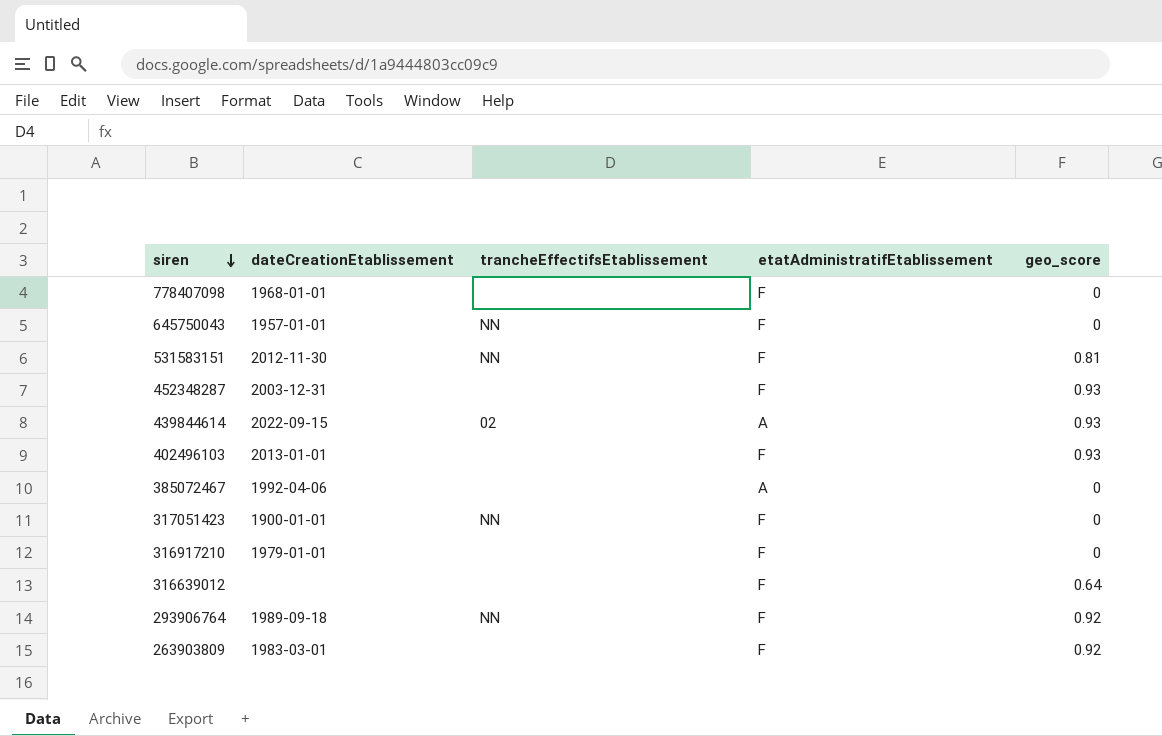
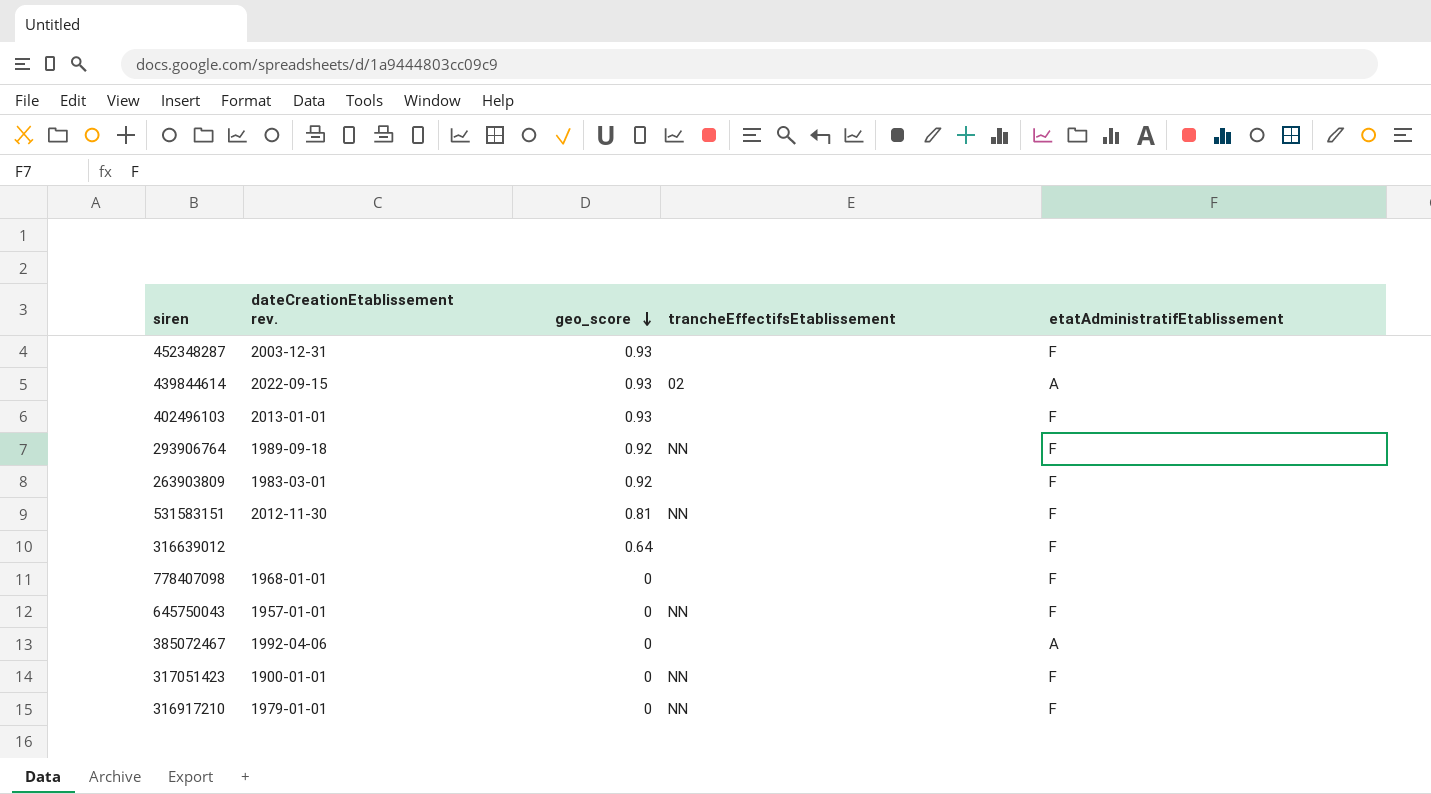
row order: siren descending -> geo_score descending
column name: dateCreationEtablissement -> dateCreationEtablissement rev.
column geo_score | position: 5 -> 3
316917210 | trancheEffectifsEtablissement: none -> NN

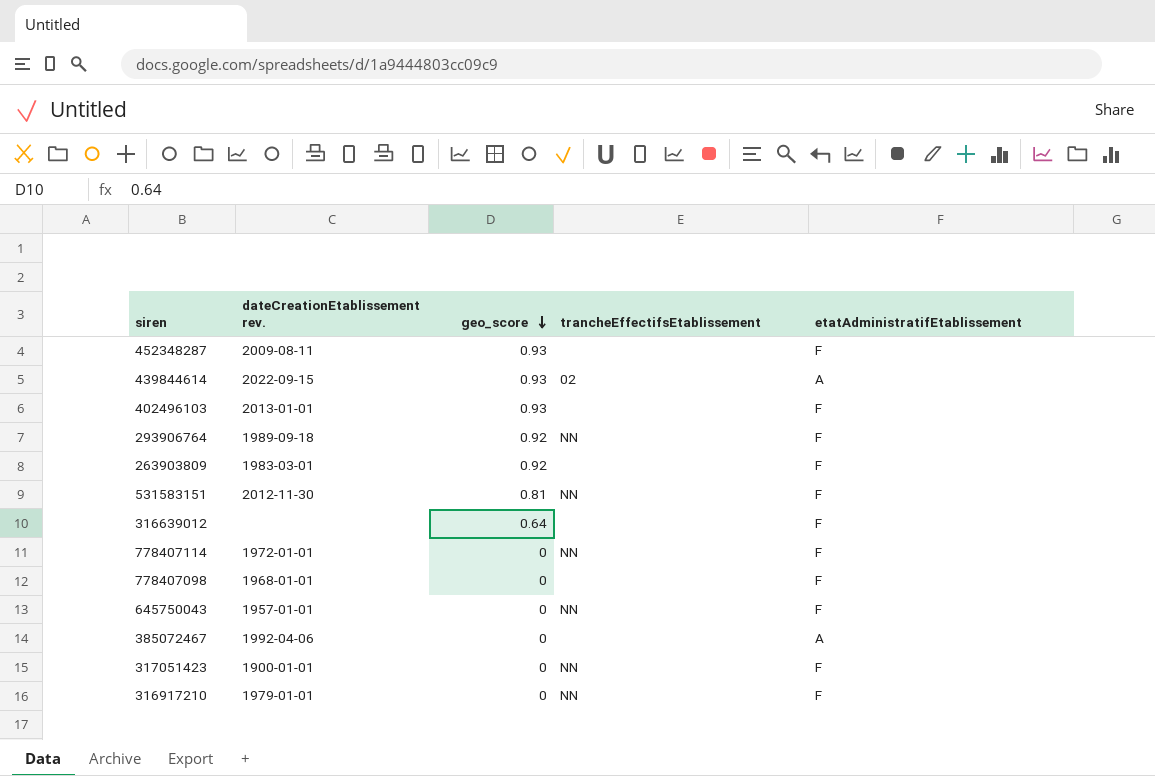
452348287 | dateCreationEtablissement rev.: 2003-12-31 -> 2009-08-11
row 778407114: none -> 1972-01-01 | 0 | NN | F

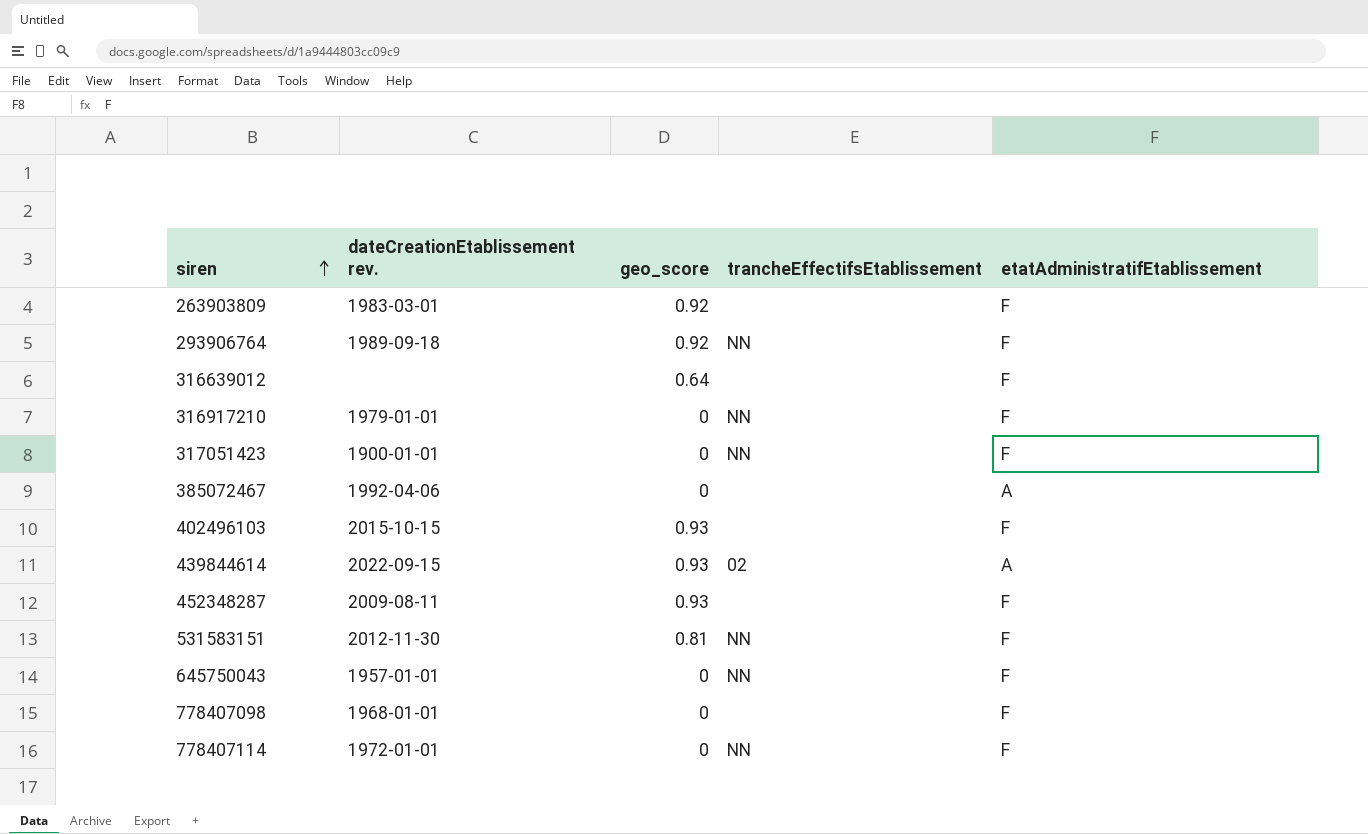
row order: geo_score descending -> siren ascending
402496103 | dateCreationEtablissement rev.: 2013-01-01 -> 2015-10-15

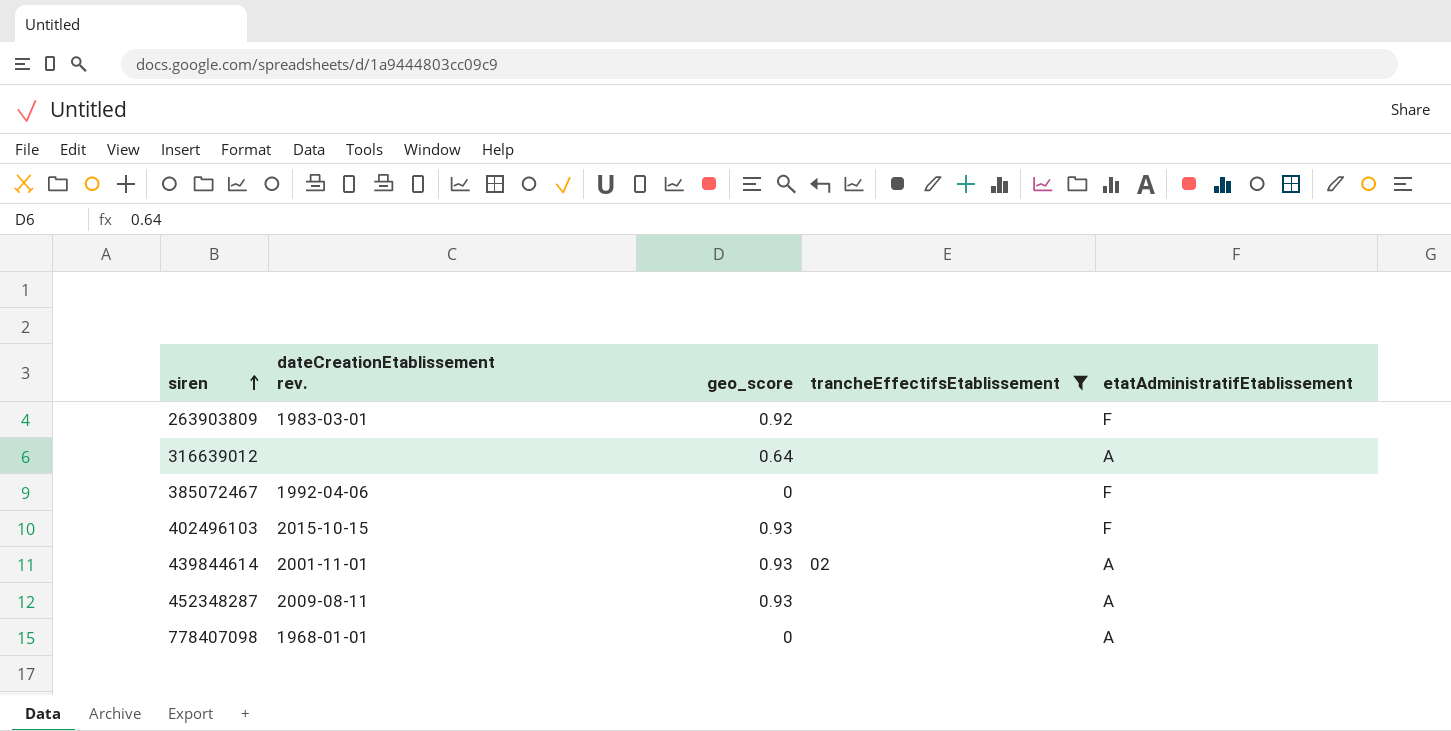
filter: none -> trancheEffectifsEtablissement != NN
316639012 | etatAdministratifEtablissement: F -> A
385072467 | etatAdministratifEtablissement: A -> F
439844614 | dateCreationEtablissement rev.: 2022-09-15 -> 2001-11-01
452348287 | etatAdministratifEtablissement: F -> A
778407098 | etatAdministratifEtablissement: F -> A

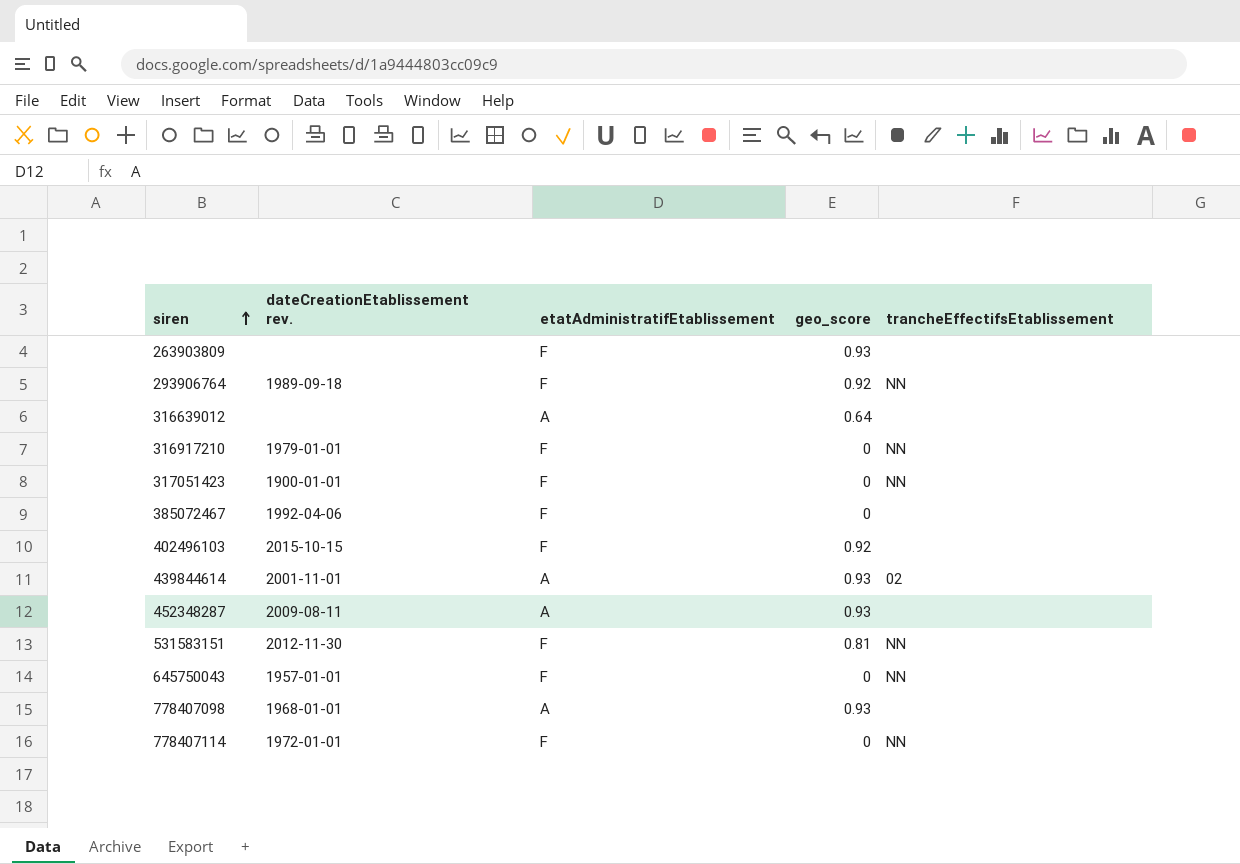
filter: trancheEffectifsEtablissement != NN -> none
column etatAdministratifEtablissement | position: 5 -> 3
263903809 | dateCreationEtablissement rev.: 1983-03-01 -> none
263903809 | geo_score: 0.92 -> 0.93
402496103 | geo_score: 0.93 -> 0.92
778407098 | geo_score: 0 -> 0.93

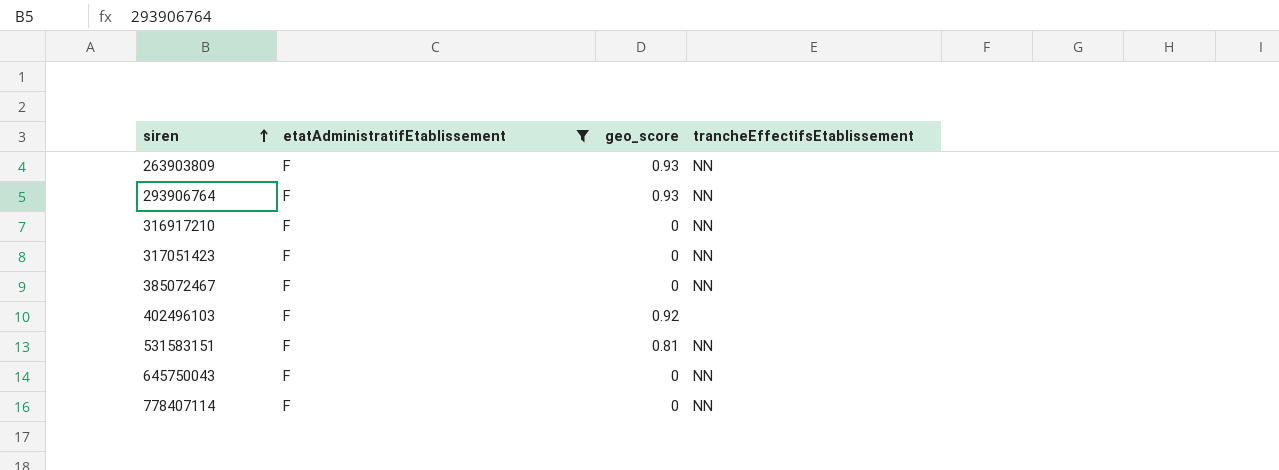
filter: none -> etatAdministratifEtablissement = F
column dateCreationEtablissement rev. | position: 2 -> none
263903809 | trancheEffectifsEtablissement: none -> NN
293906764 | geo_score: 0.92 -> 0.93
385072467 | trancheEffectifsEtablissement: none -> NN

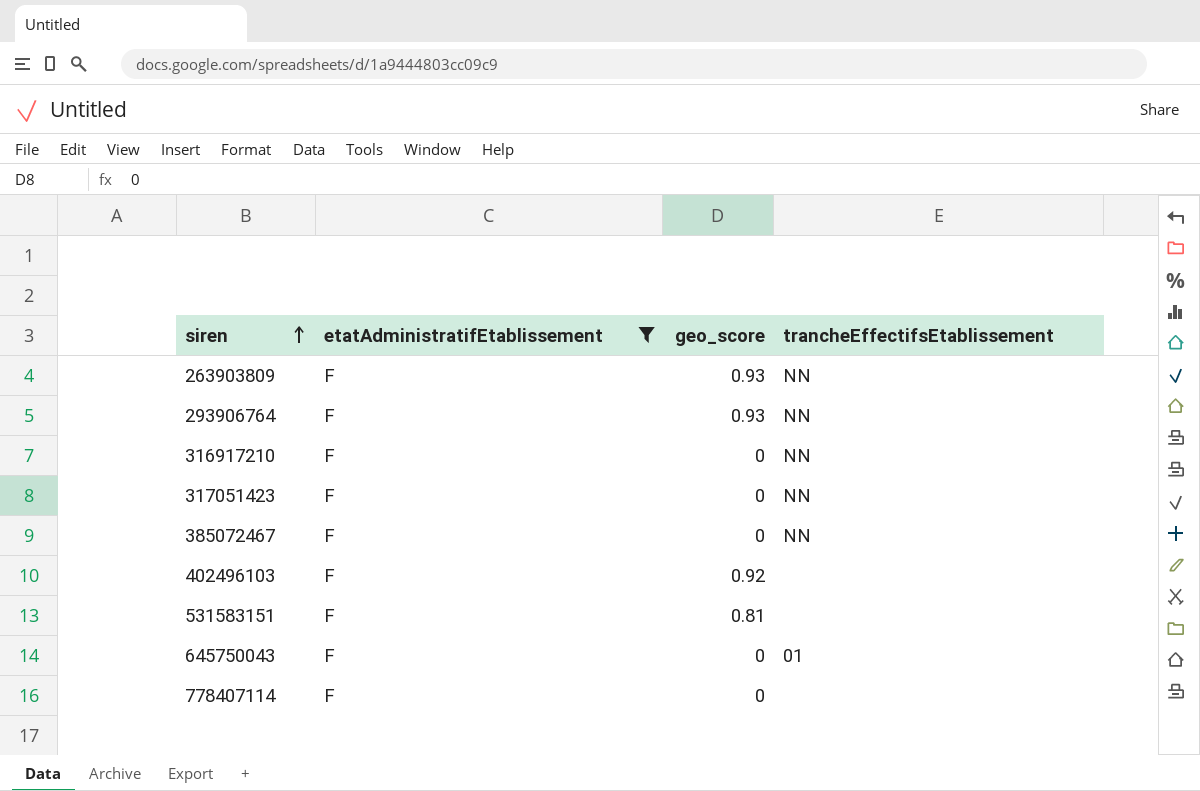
531583151 | trancheEffectifsEtablissement: NN -> none
645750043 | trancheEffectifsEtablissement: NN -> 01
778407114 | trancheEffectifsEtablissement: NN -> none

